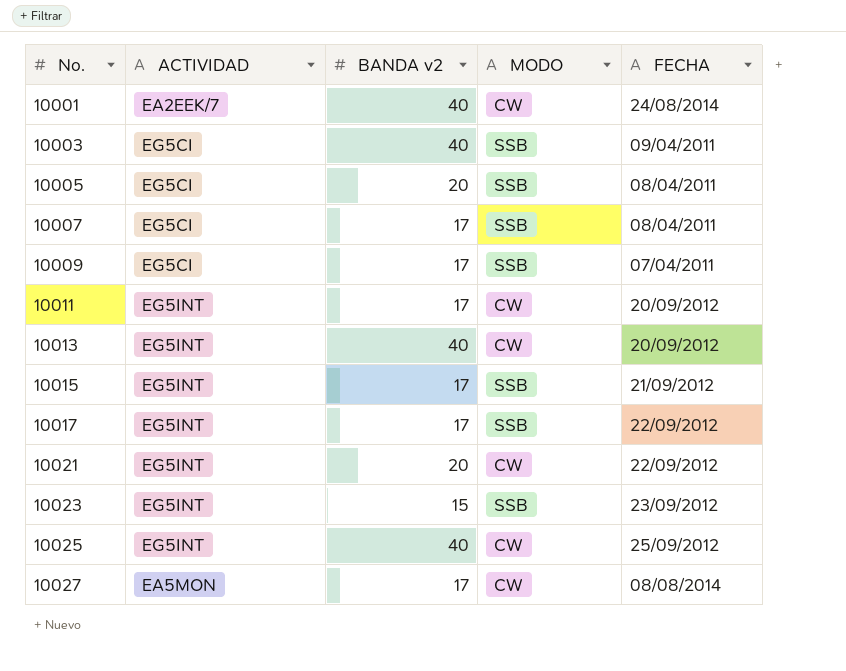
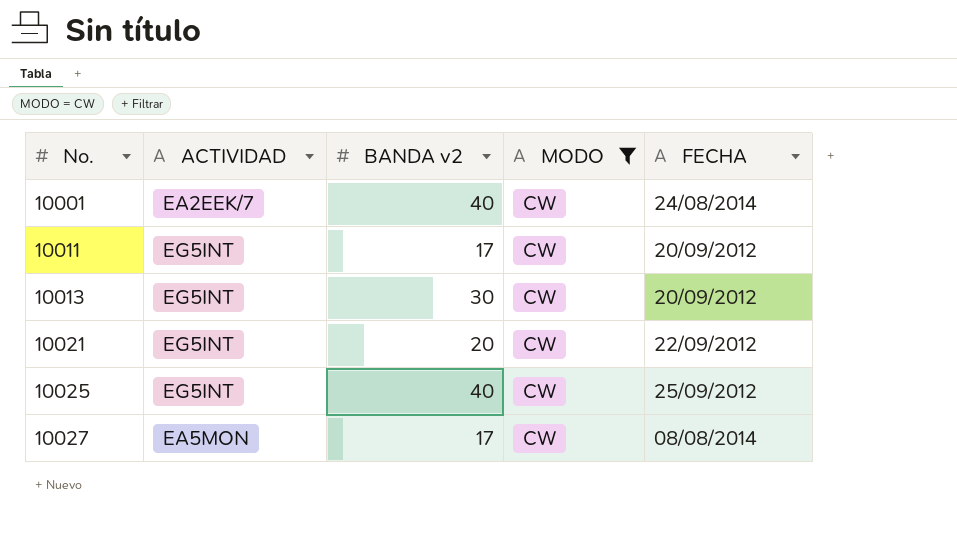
filter: none -> MODO = CW
10013 | BANDA v2: 40 -> 30

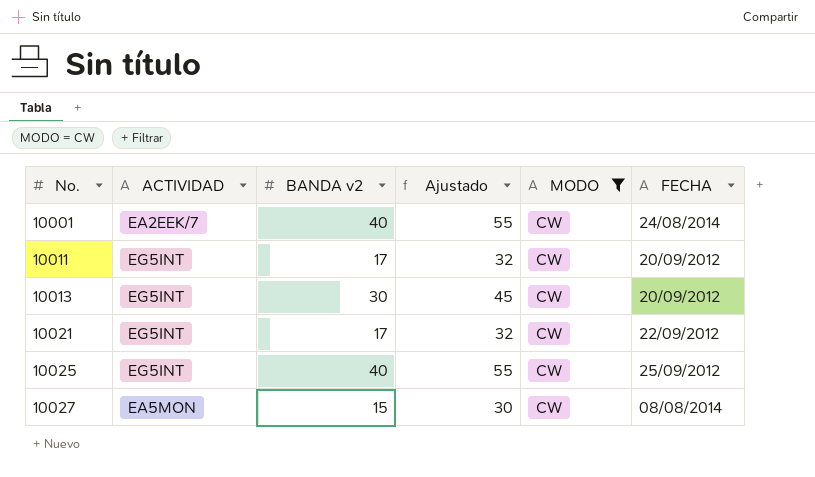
column Ajustado | formula: none -> [BANDA v2] + 15
10021 | BANDA v2: 20 -> 17
10027 | BANDA v2: 17 -> 15

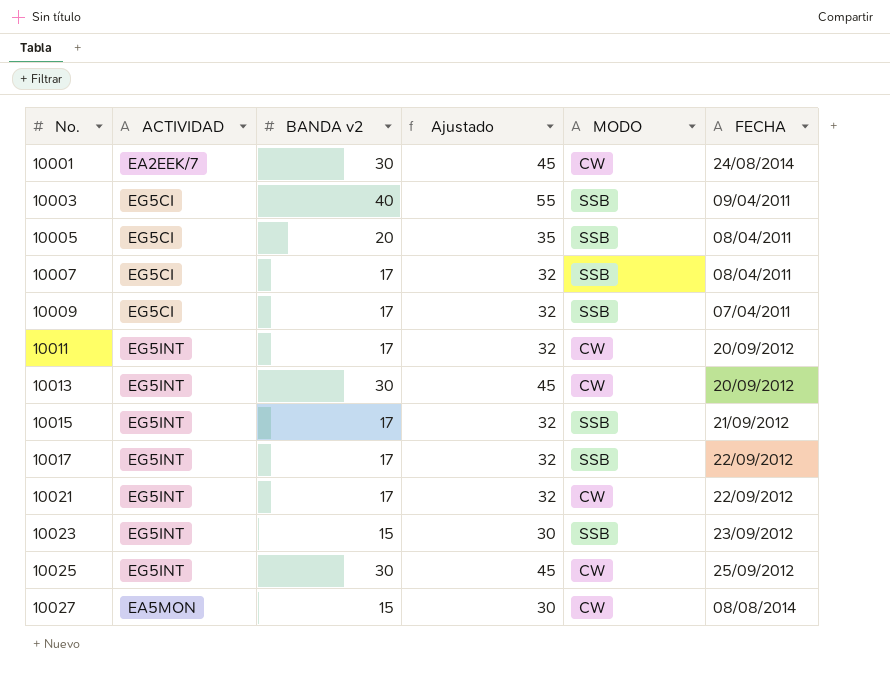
filter: MODO = CW -> none
10001 | BANDA v2: 40 -> 30
10001 | Ajustado: 55 -> 45
10025 | BANDA v2: 40 -> 30
10025 | Ajustado: 55 -> 45

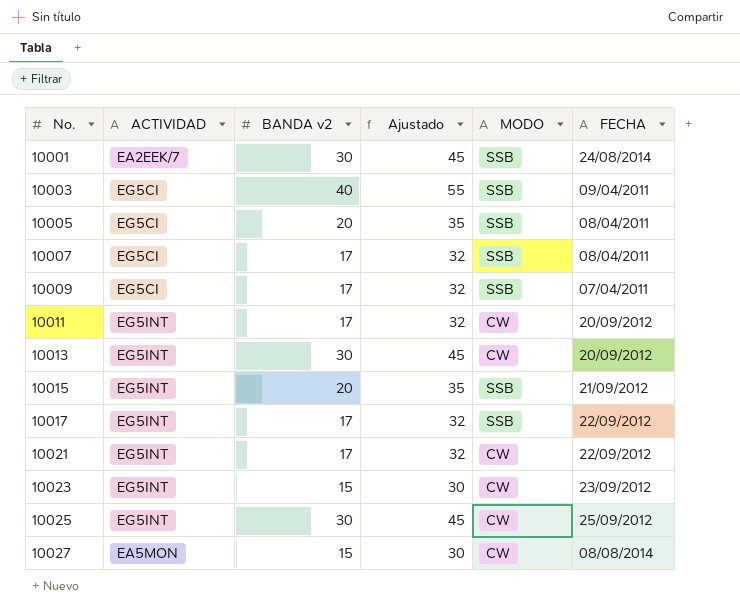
10001 | MODO: CW -> SSB
10015 | BANDA v2: 17 -> 20
10015 | Ajustado: 32 -> 35
10023 | MODO: SSB -> CW

